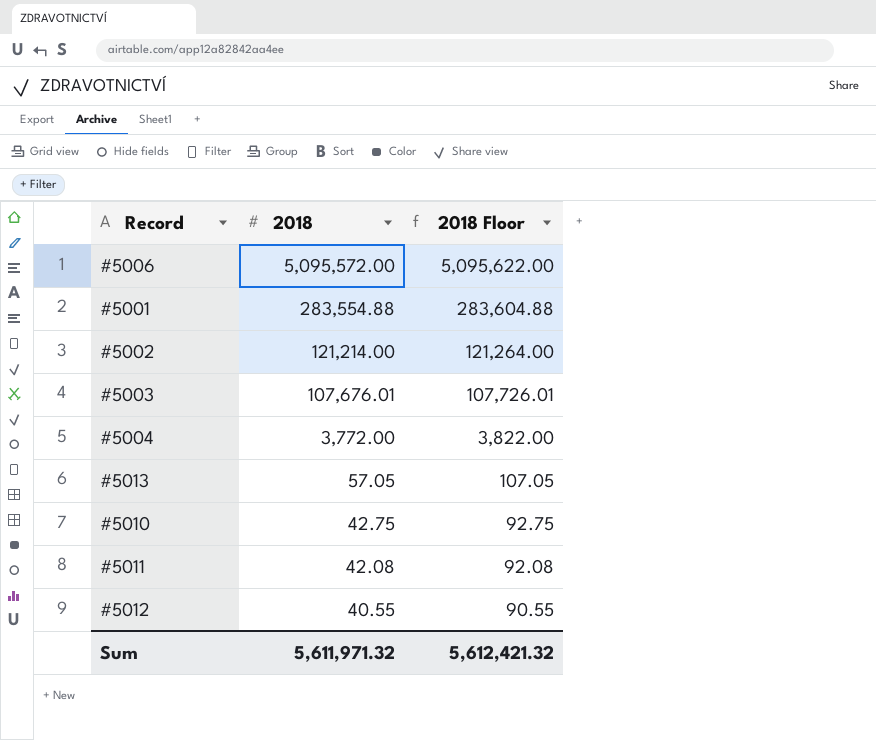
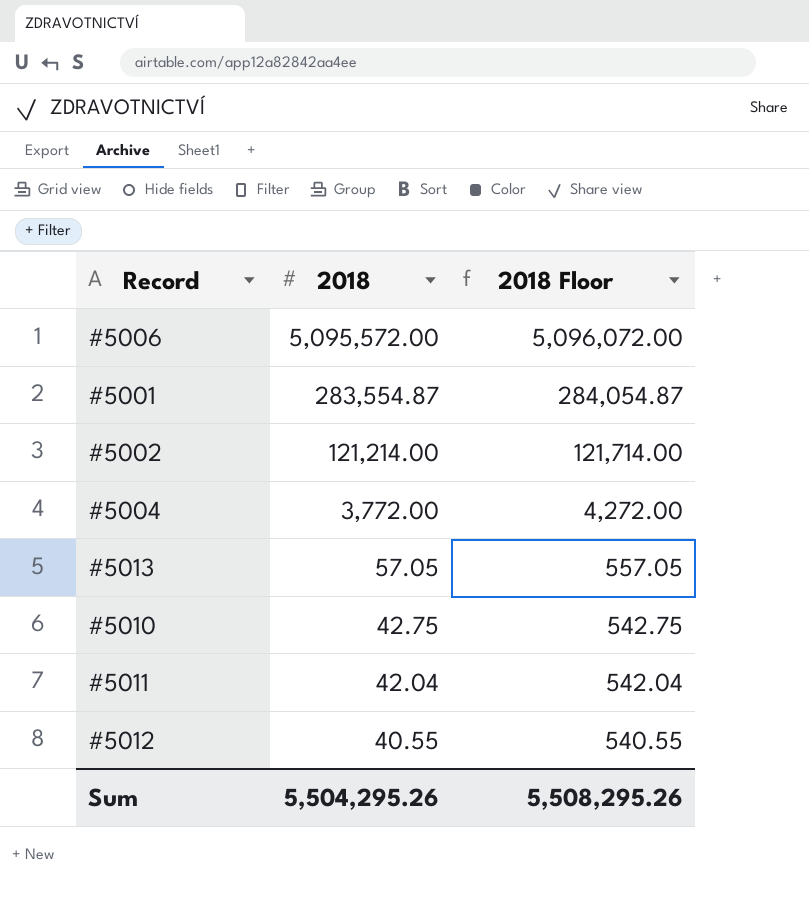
column 2018 Floor | formula: [2018] + 50 -> [2018] + 500
row #5003: 107,676.01 | 107,726.01 -> none
#5001 | 2018: 283,554.88 -> 283,554.87
#5011 | 2018: 42.08 -> 42.04
Sum | 2018: 5,611,971.32 -> 5,504,295.26
Sum | 2018 Floor: 5,612,421.32 -> 5,508,295.26

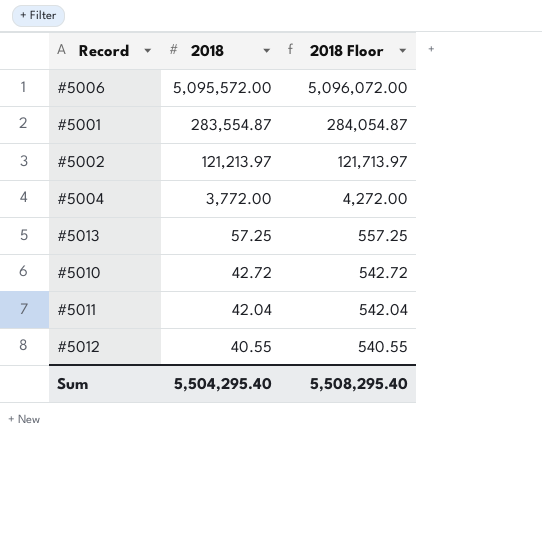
#5002 | 2018: 121,214.00 -> 121,213.97
#5002 | 2018 Floor: 121,714.00 -> 121,713.97
#5013 | 2018: 57.05 -> 57.25
#5013 | 2018 Floor: 557.05 -> 557.25
#5010 | 2018: 42.75 -> 42.72
#5010 | 2018 Floor: 542.75 -> 542.72
Sum | 2018: 5,504,295.26 -> 5,504,295.40
Sum | 2018 Floor: 5,508,295.26 -> 5,508,295.40

